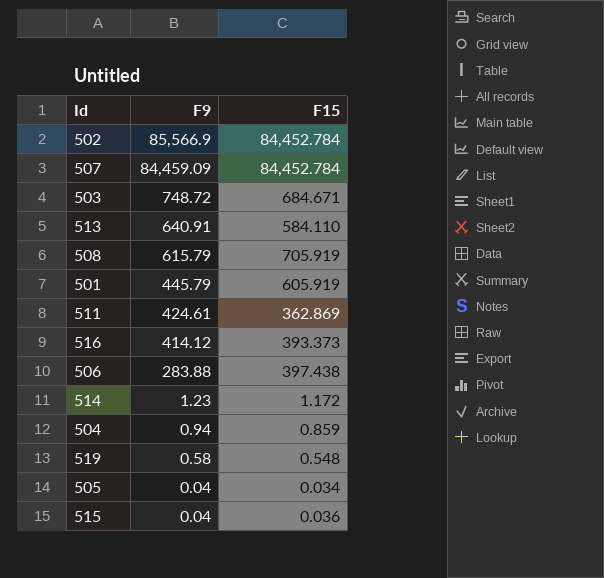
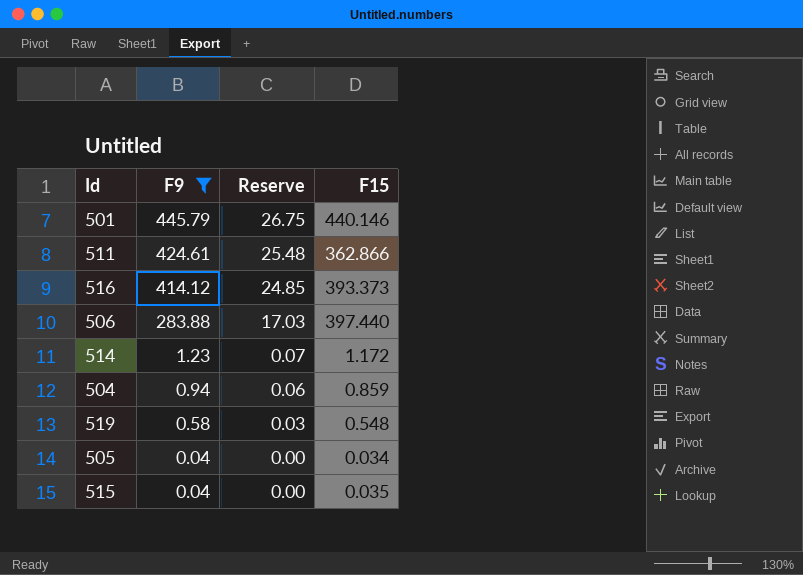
filter: none -> F9 <= 445.79
column Reserve | formula: none -> [F9] * 0.06
501 | F15: 605.919 -> 440.146
511 | F15: 362.869 -> 362.866
506 | F15: 397.438 -> 397.440
515 | F15: 0.036 -> 0.035

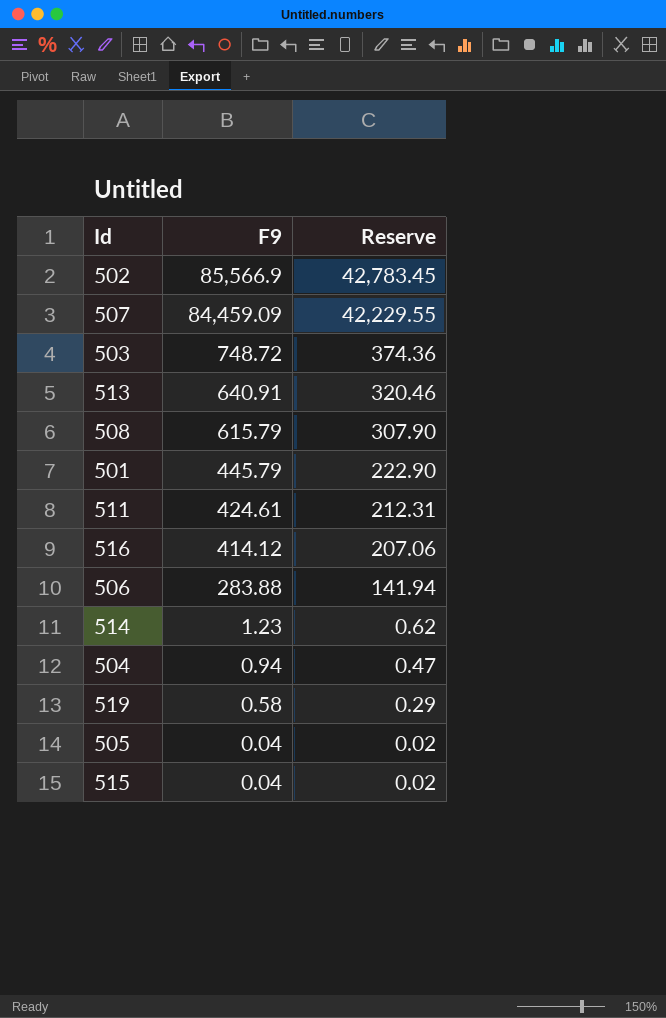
filter: F9 <= 445.79 -> none
column F15 | position: 4 -> none
column Reserve | formula: [F9] * 0.06 -> [F9] * 0.5

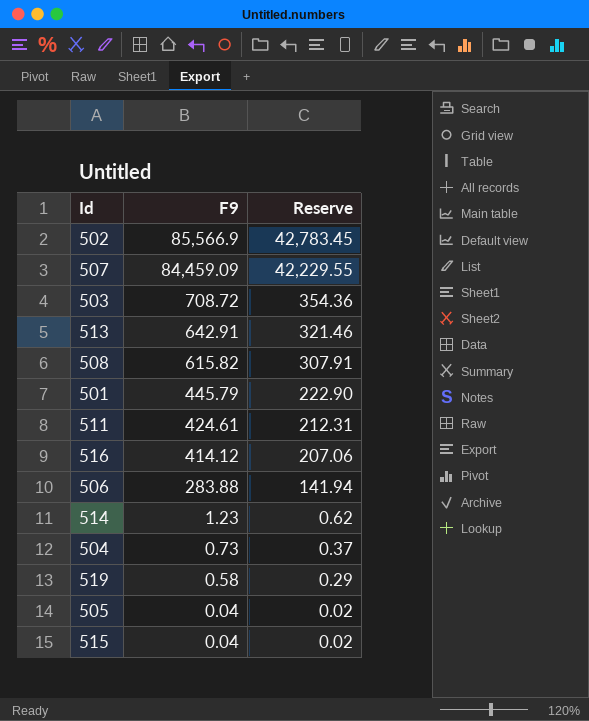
503 | F9: 748.72 -> 708.72
503 | Reserve: 374.36 -> 354.36
513 | F9: 640.91 -> 642.91
513 | Reserve: 320.46 -> 321.46
508 | F9: 615.79 -> 615.82
508 | Reserve: 307.90 -> 307.91
504 | F9: 0.94 -> 0.73
504 | Reserve: 0.47 -> 0.37

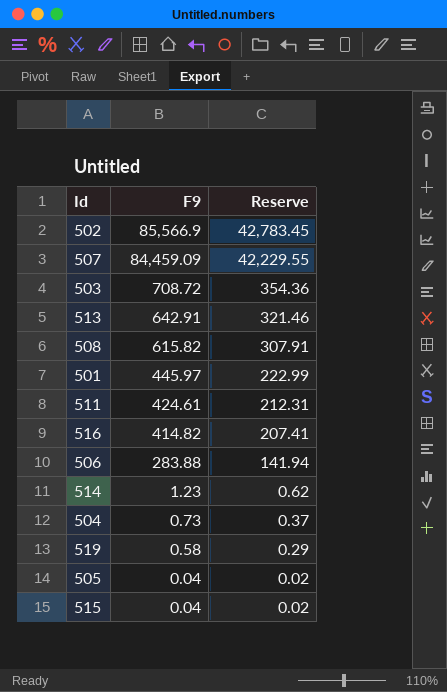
501 | F9: 445.79 -> 445.97
501 | Reserve: 222.90 -> 222.99
516 | F9: 414.12 -> 414.82
516 | Reserve: 207.06 -> 207.41

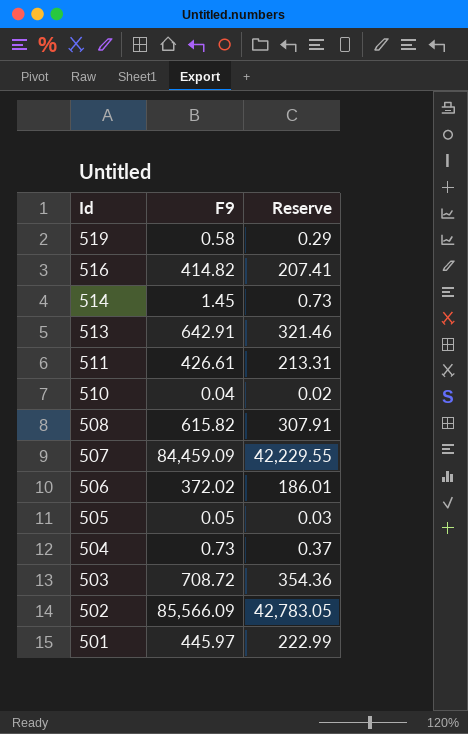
row order: F9 descending -> Id descending
row 515: 0.04 | 0.02 -> none
514 | F9: 1.23 -> 1.45
514 | Reserve: 0.62 -> 0.73
511 | F9: 424.61 -> 426.61
511 | Reserve: 212.31 -> 213.31
row 510: none -> 0.04 | 0.02
506 | F9: 283.88 -> 372.02
506 | Reserve: 141.94 -> 186.01
505 | F9: 0.04 -> 0.05
505 | Reserve: 0.02 -> 0.03
502 | F9: 85,566.9 -> 85,566.09
502 | Reserve: 42,783.45 -> 42,783.05

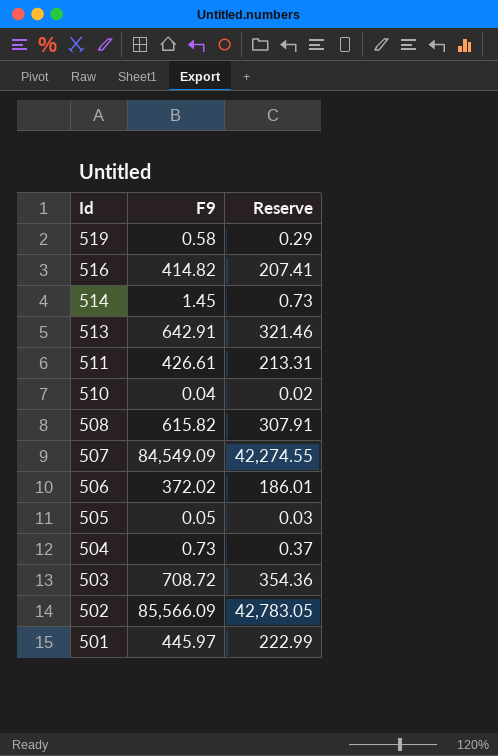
507 | F9: 84,459.09 -> 84,549.09
507 | Reserve: 42,229.55 -> 42,274.55

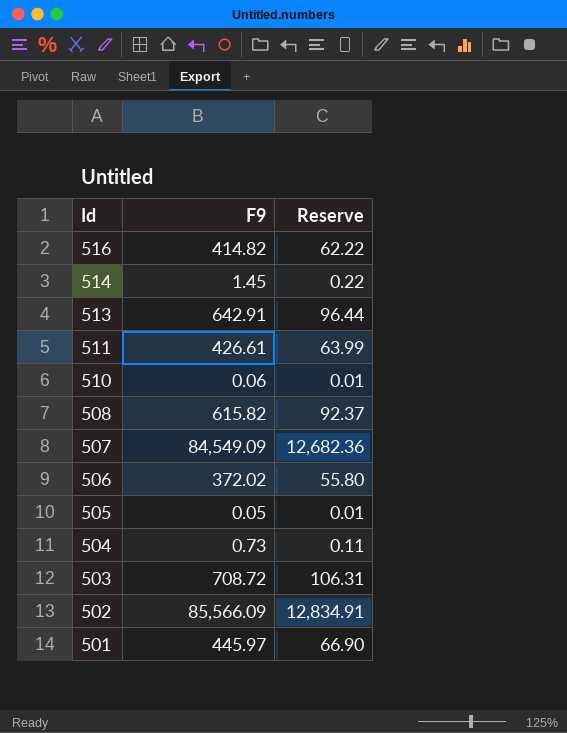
column Reserve | formula: [F9] * 0.5 -> [F9] * 0.15
row 519: 0.58 | 0.29 -> none
510 | F9: 0.04 -> 0.06

